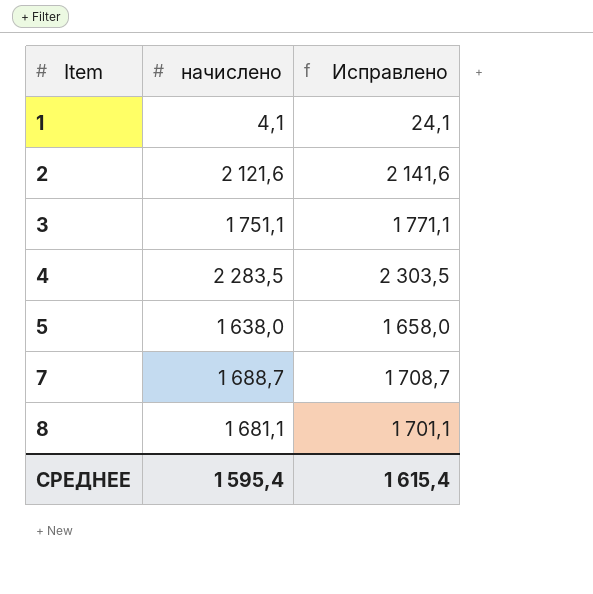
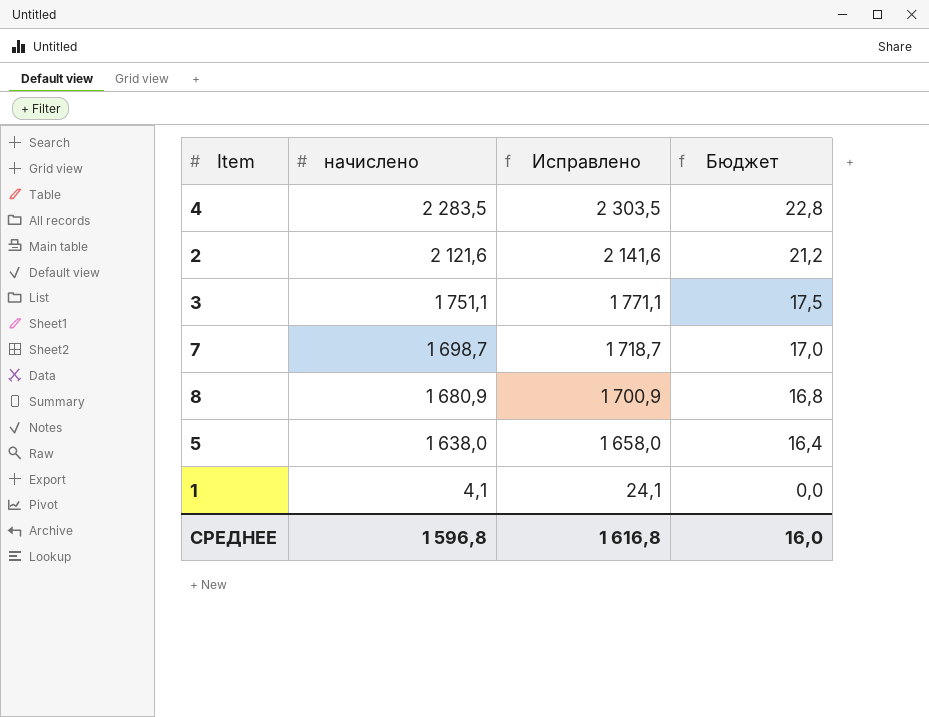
row order: Item ascending -> начислено descending
column Бюджет | formula: none -> [начислено] * 0,01
7 | начислено: 1 688,7 -> 1 698,7
7 | Исправлено: 1 708,7 -> 1 718,7
8 | начислено: 1 681,1 -> 1 680,9
8 | Исправлено: 1 701,1 -> 1 700,9
СРЕДНЕЕ | начислено: 1 595,4 -> 1 596,8
СРЕДНЕЕ | Исправлено: 1 615,4 -> 1 616,8

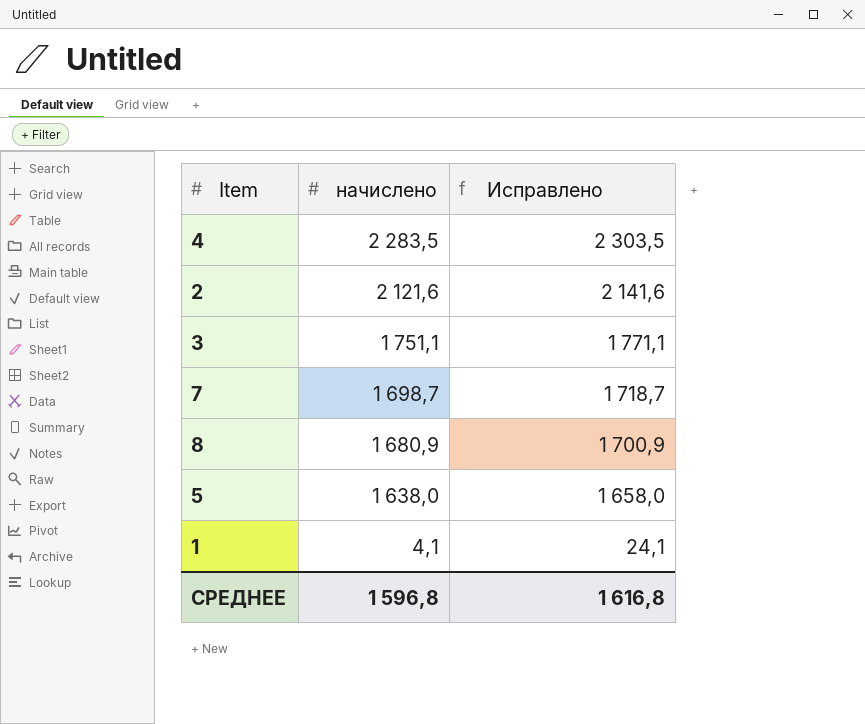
column Бюджет | formula: [начислено] * 0,01 -> none

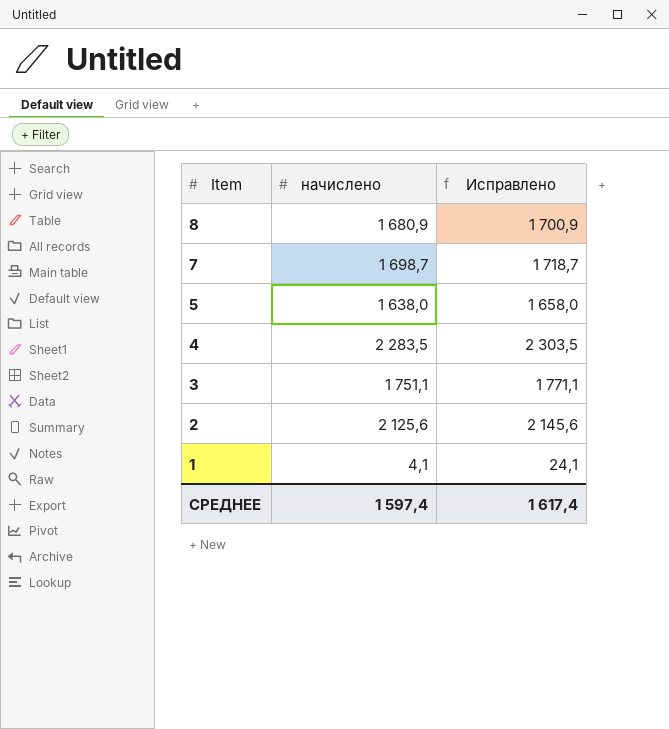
row order: начислено descending -> Item descending
2 | начислено: 2 121,6 -> 2 125,6
2 | Исправлено: 2 141,6 -> 2 145,6
СРЕДНЕЕ | начислено: 1 596,8 -> 1 597,4
СРЕДНЕЕ | Исправлено: 1 616,8 -> 1 617,4

